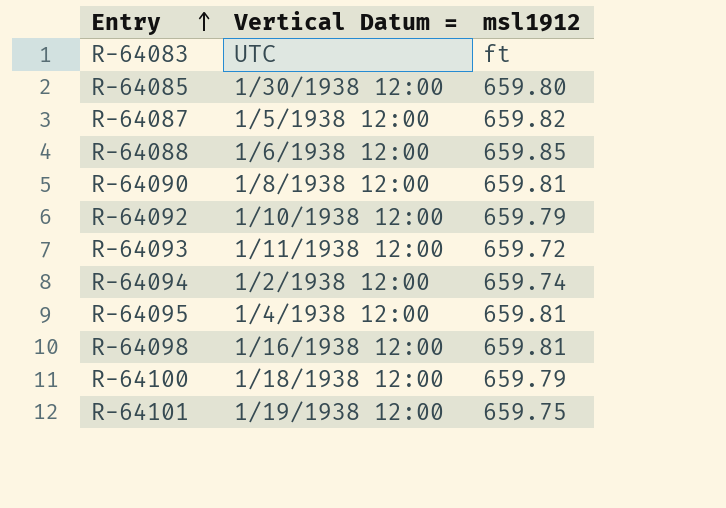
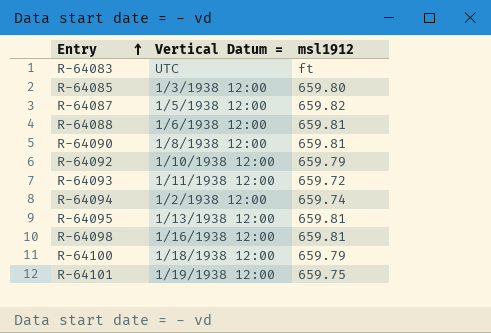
R-64085 | Vertical Datum =: 1/30/1938 12:00 -> 1/3/1938 12:00
R-64088 | msl1912: 659.85 -> 659.81
R-64095 | Vertical Datum =: 1/4/1938 12:00 -> 1/13/1938 12:00

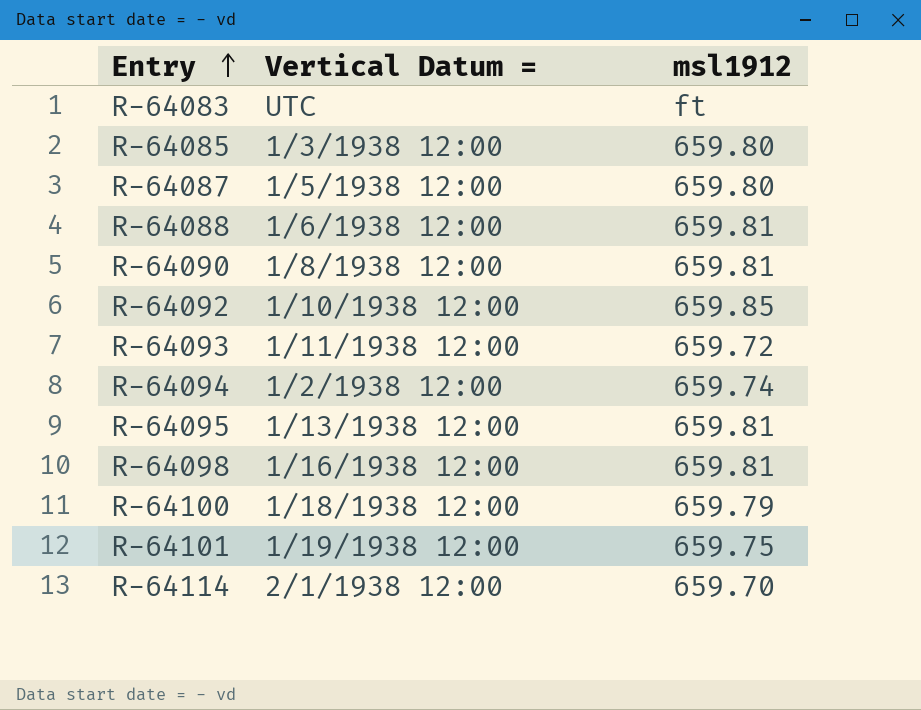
R-64087 | msl1912: 659.82 -> 659.80
R-64092 | msl1912: 659.79 -> 659.85
row R-64114: none -> 2/1/1938 12:00 | 659.70

